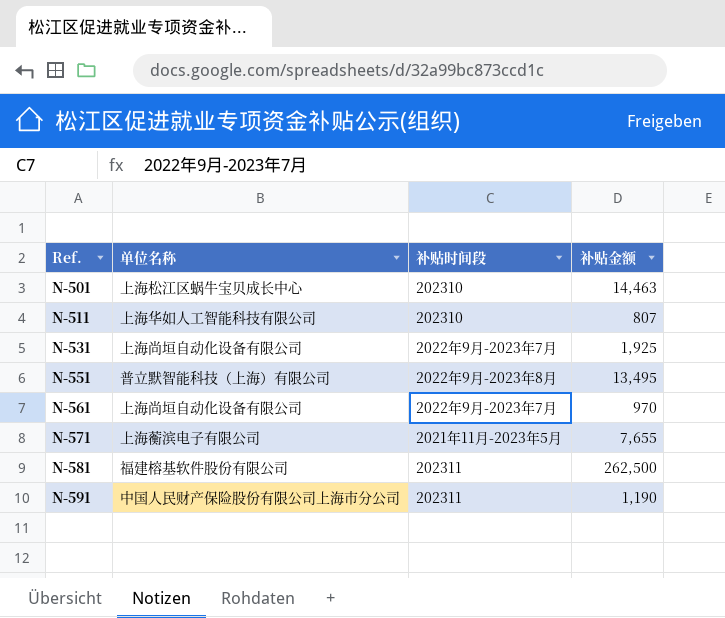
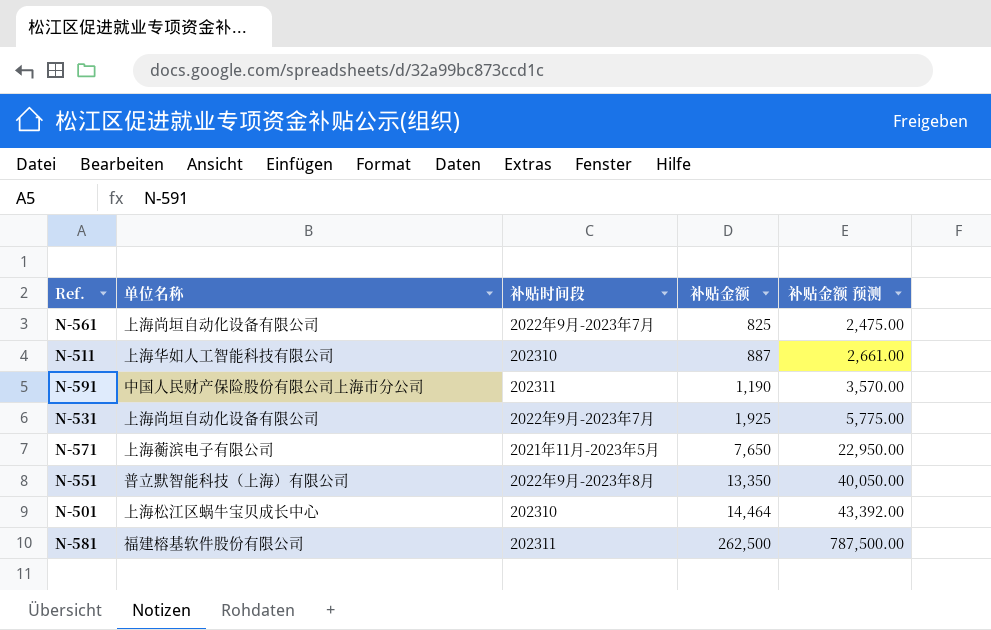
row order: Ref. ascending -> 补贴金额 ascending
column 补贴金额 预测 | formula: none -> [补贴金额] * 3
N-561 | 补贴金额: 970 -> 825
N-511 | 补贴金额: 807 -> 887
N-571 | 补贴金额: 7,655 -> 7,650
N-551 | 补贴金额: 13,495 -> 13,350
N-501 | 补贴金额: 14,463 -> 14,464

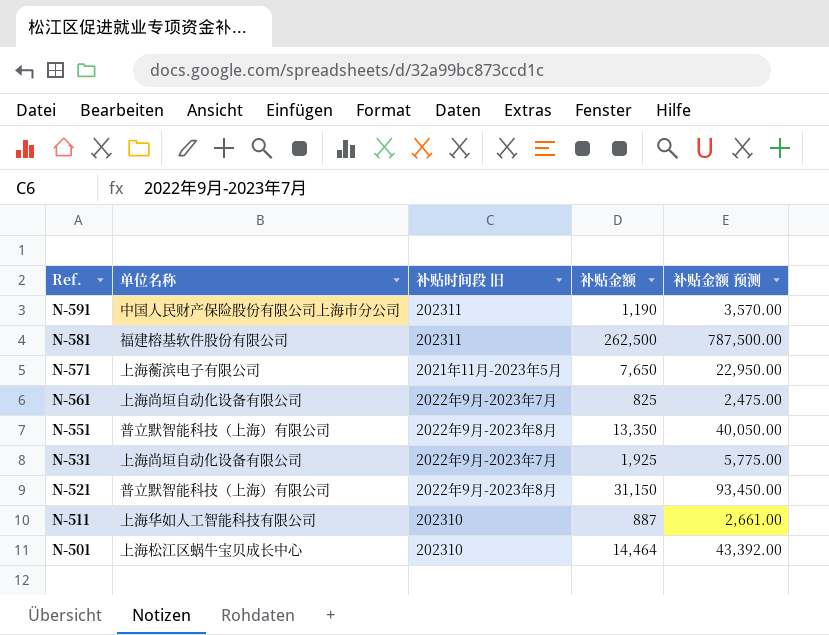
row order: 补贴金额 ascending -> Ref. descending
column name: 补贴时间段 -> 补贴时间段 旧
row N-521: none -> 普立默智能科技（上海）有限公司 | 2022年9月-2023年8月 | 31,150 | 93,450.00

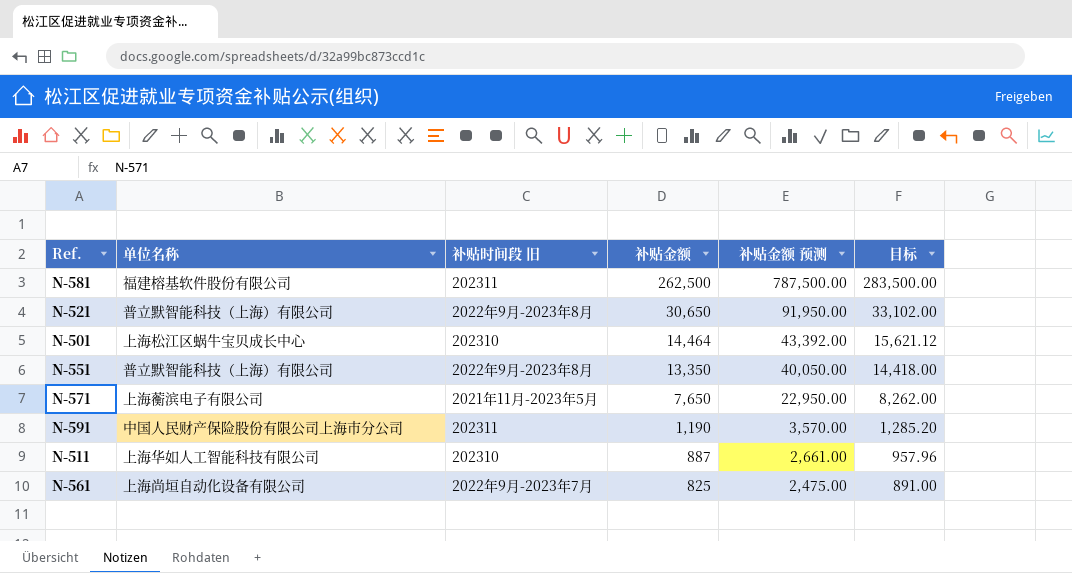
row order: Ref. descending -> 补贴金额 descending
column 目标 | formula: none -> [补贴金额] * 1.08
row N-531: 上海尚垣自动化设备有限公司 | 2022年9月-2023年7月 | 1,925 | 5,775.00 -> none
N-521 | 补贴金额: 31,150 -> 30,650
N-521 | 补贴金额 预测: 93,450.00 -> 91,950.00

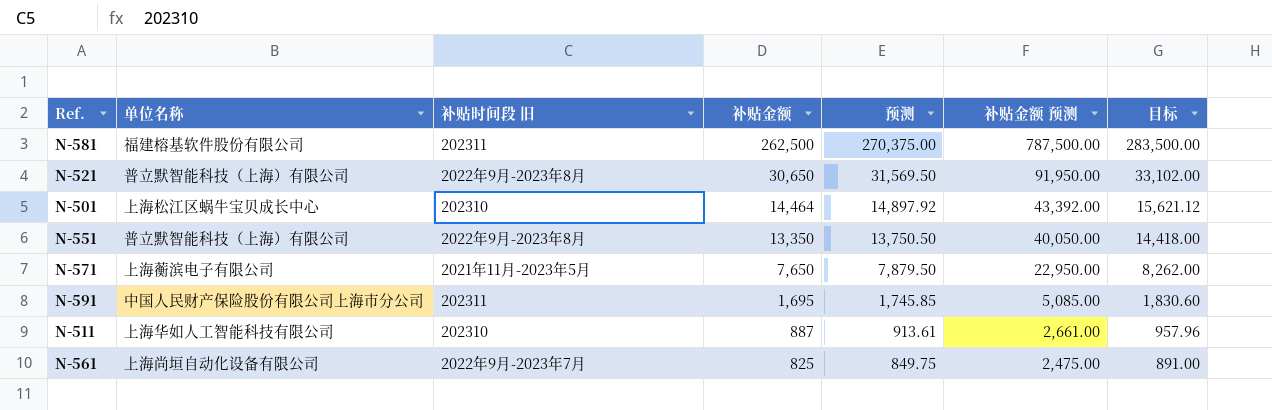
column 预测 | formula: none -> [补贴金额] * 1.03
N-591 | 补贴金额: 1,190 -> 1,695
N-591 | 补贴金额 预测: 3,570.00 -> 5,085.00
N-591 | 目标: 1,285.20 -> 1,830.60

